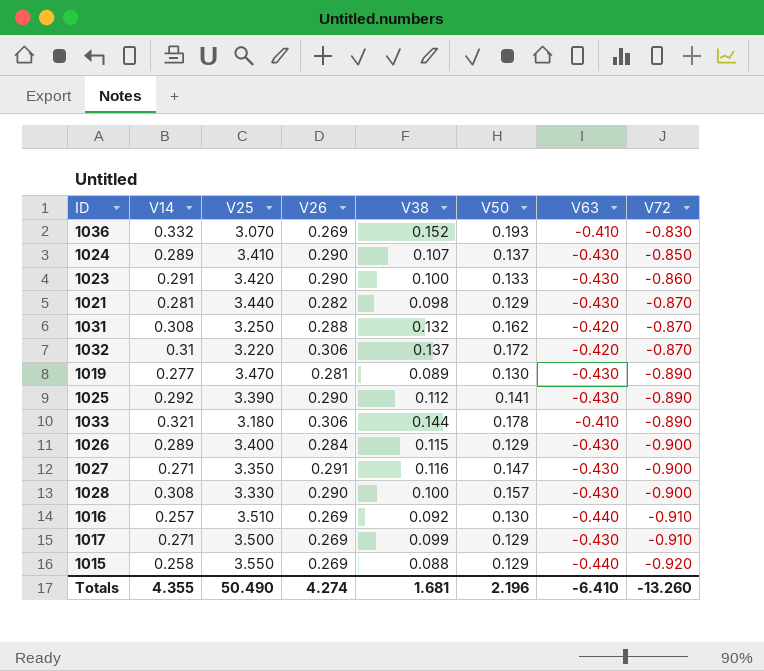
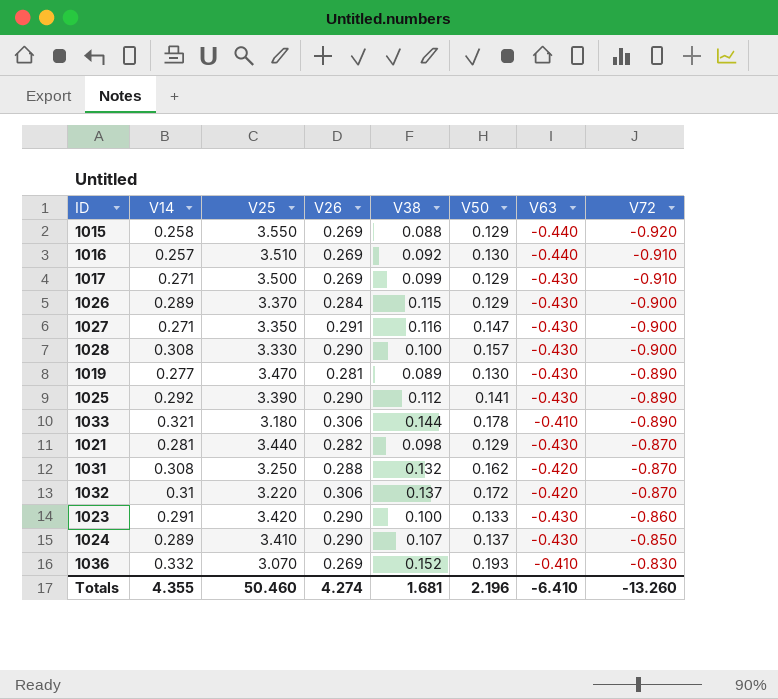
row order: V72 descending -> V72 ascending
1026 | V25: 3.400 -> 3.370
Totals | V25: 50.490 -> 50.460

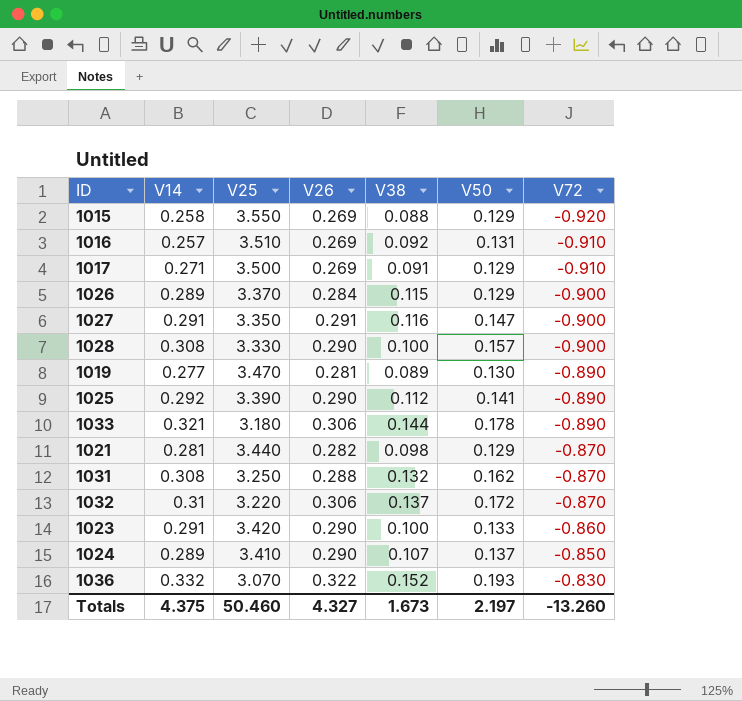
column V63 | position: 7 -> none
1016 | V50: 0.130 -> 0.131
1017 | V38: 0.099 -> 0.091
1027 | V14: 0.271 -> 0.291
1036 | V26: 0.269 -> 0.322
Totals | V14: 4.355 -> 4.375
Totals | V26: 4.274 -> 4.327
Totals | V38: 1.681 -> 1.673
Totals | V50: 2.196 -> 2.197

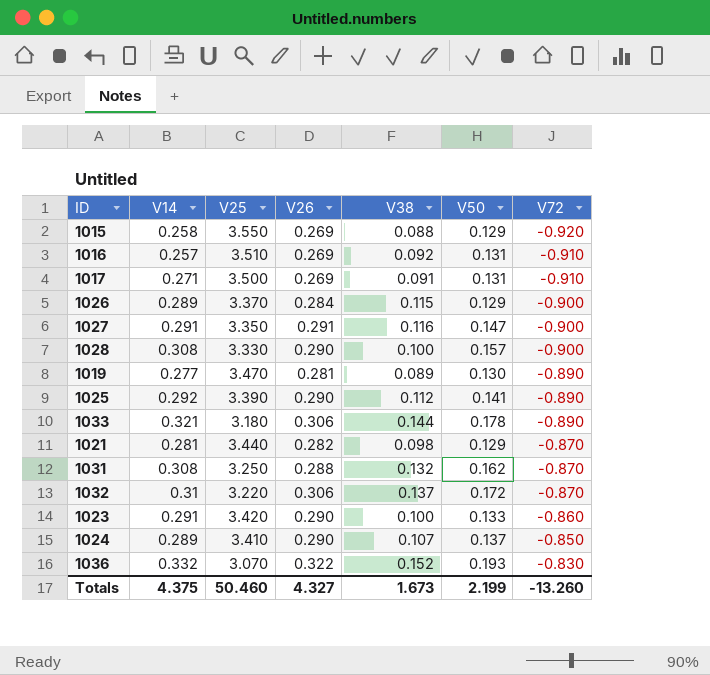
1017 | V50: 0.129 -> 0.131
Totals | V50: 2.197 -> 2.199

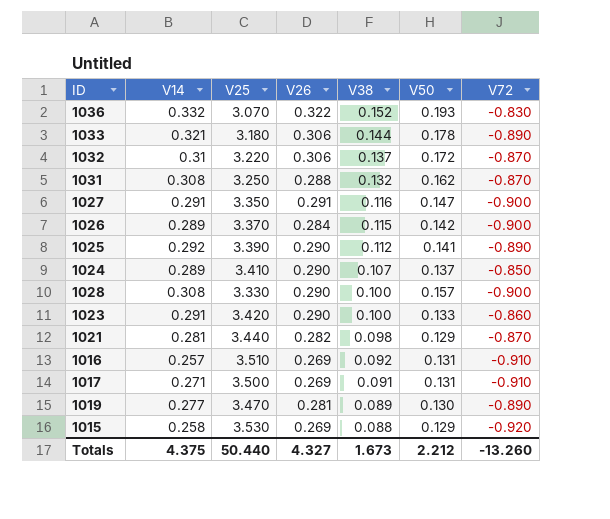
row order: V72 ascending -> V38 descending
1026 | V50: 0.129 -> 0.142
1015 | V25: 3.550 -> 3.530
Totals | V25: 50.460 -> 50.440
Totals | V50: 2.199 -> 2.212

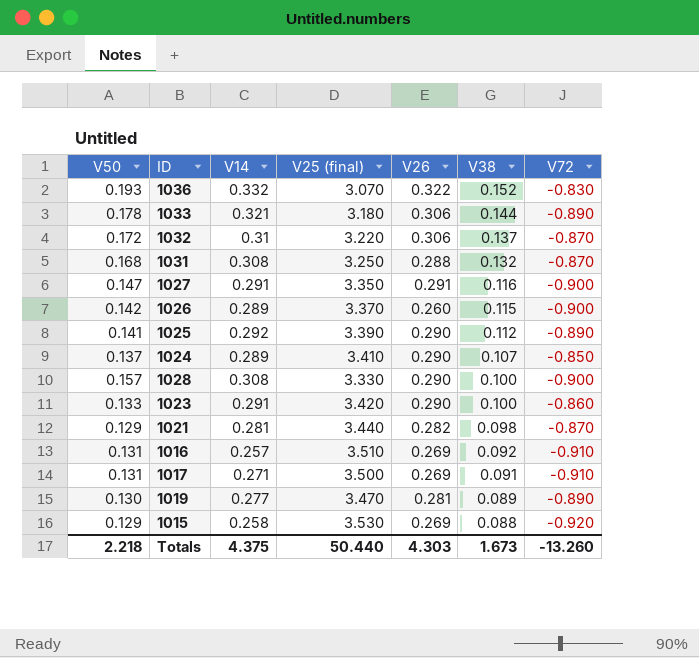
column V50 | position: 6 -> 1
column name: V25 -> V25 (final)
1031 | V50: 0.162 -> 0.168
1026 | V26: 0.284 -> 0.260
Totals | V50: 2.212 -> 2.218
Totals | V26: 4.327 -> 4.303

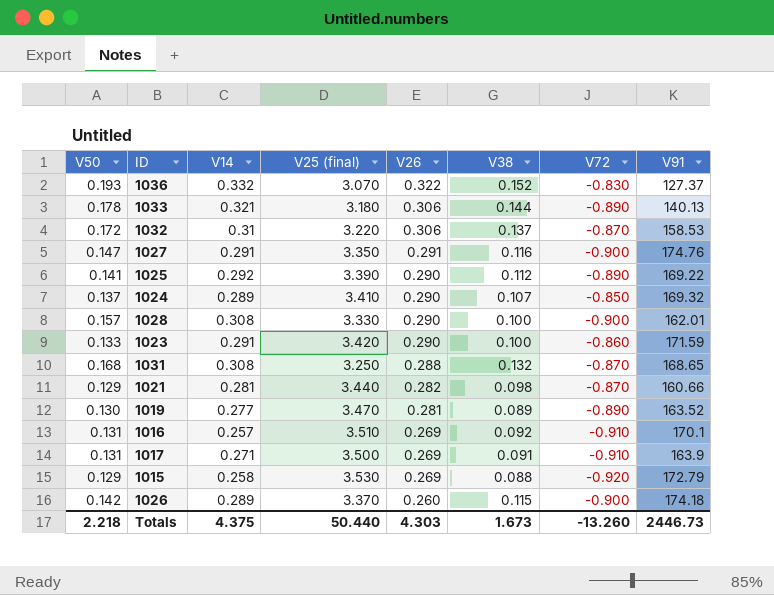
row order: V38 descending -> V26 descending
column V91 | position: none -> 8

